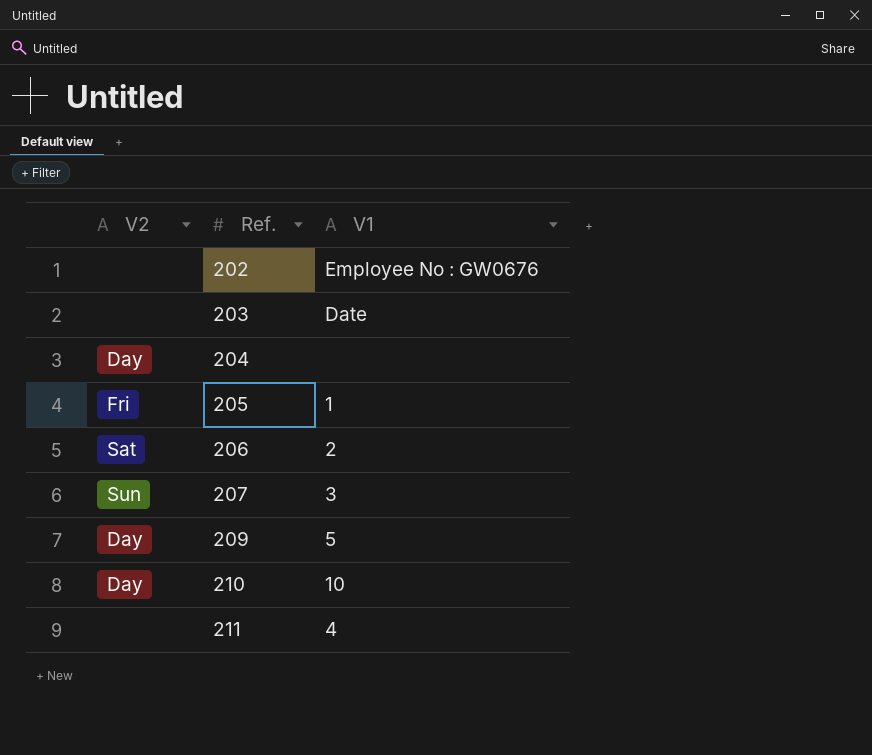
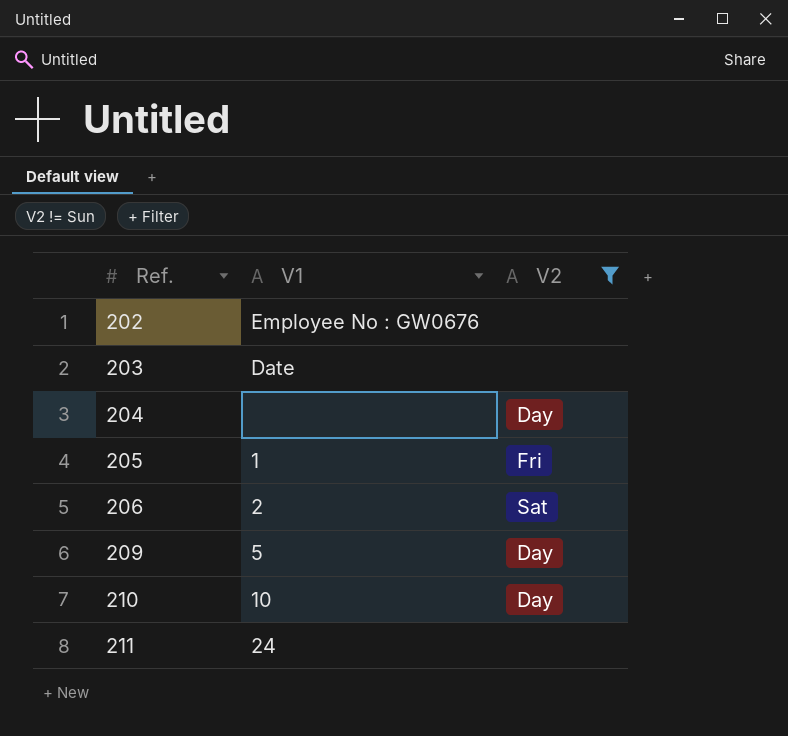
filter: none -> V2 != Sun
column V2 | position: 1 -> 3
211 | V1: 4 -> 24

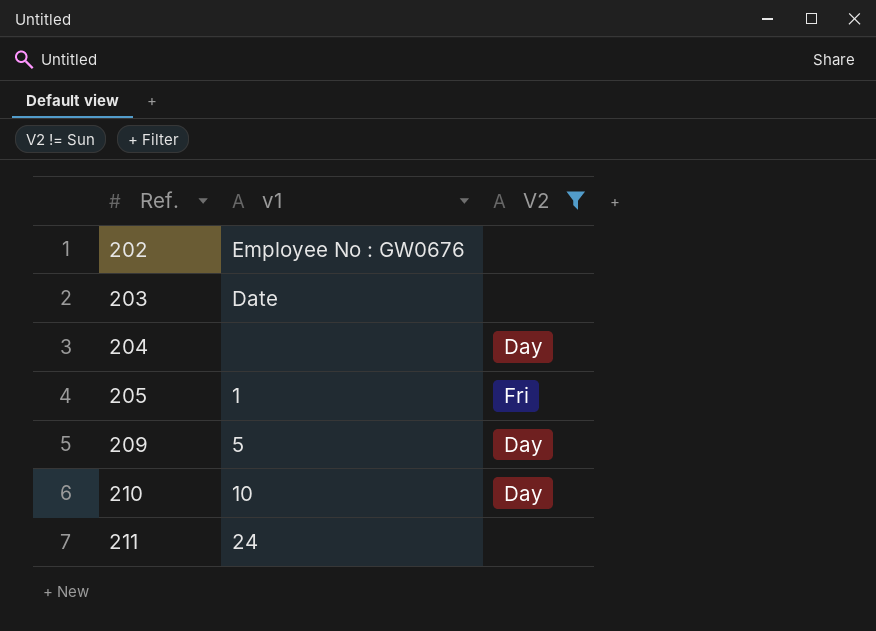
column name: V1 -> v1
row 206: 2 | Sat -> none

